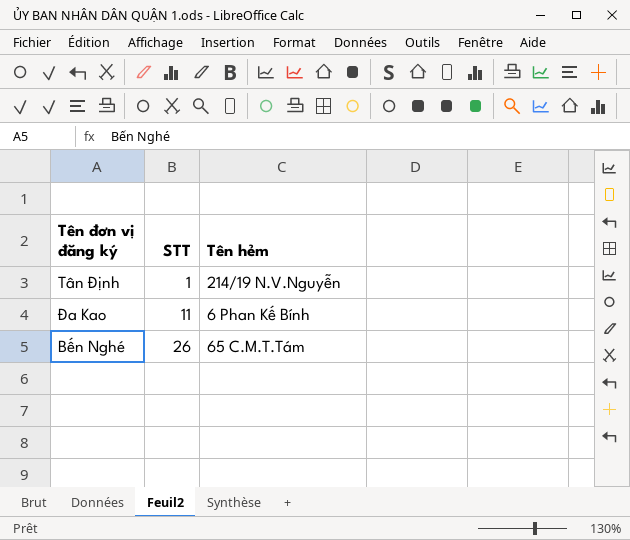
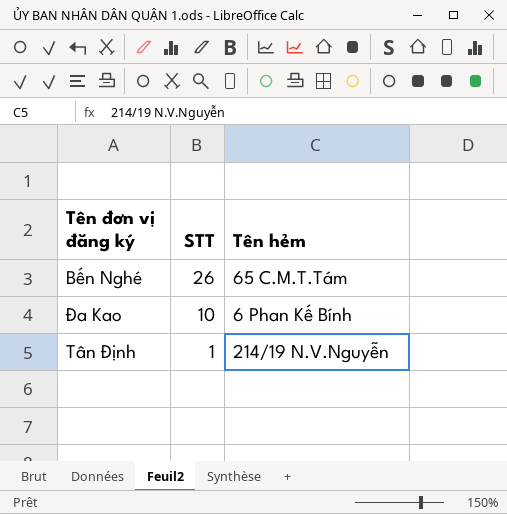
row order: STT ascending -> STT descending
Đa Kao | STT: 11 -> 10

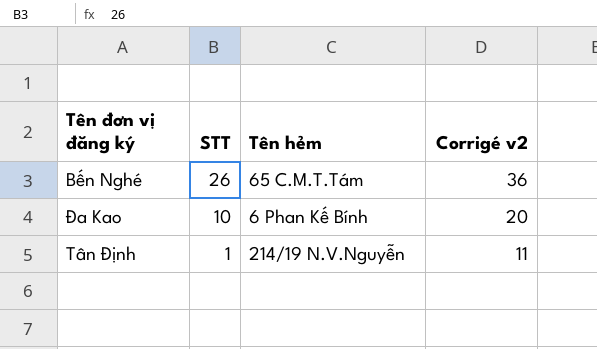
column Corrigé v2 | formula: none -> [STT] + 10

